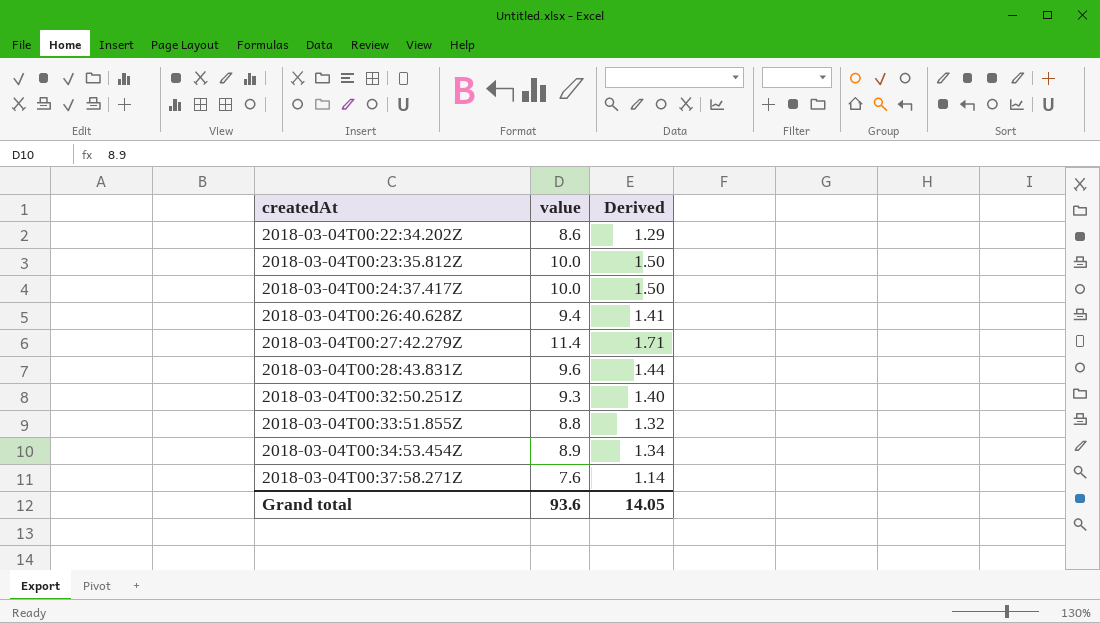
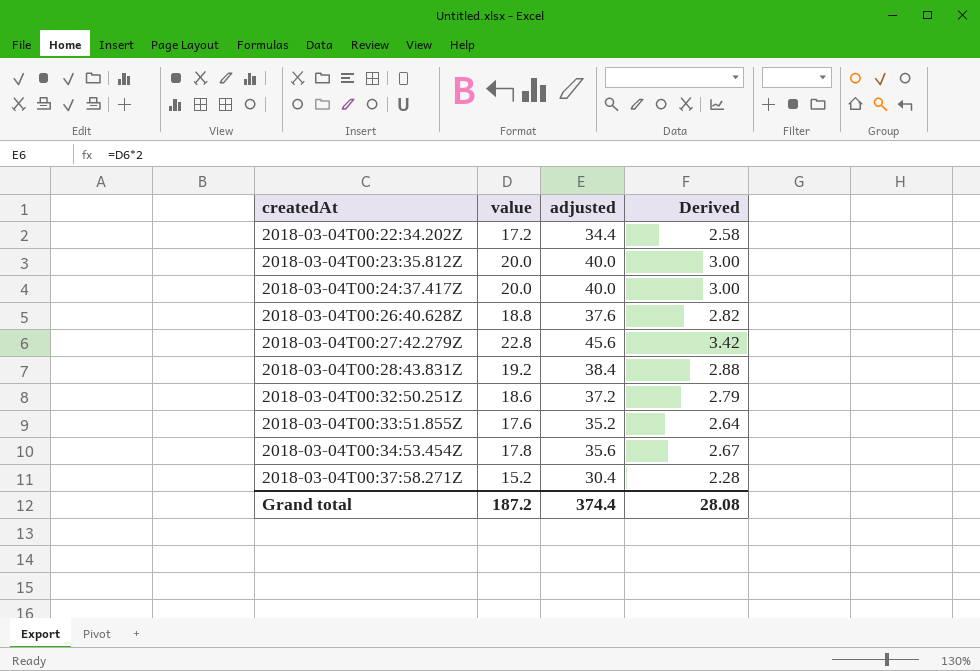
column adjusted | formula: none -> [value] * 2
2018-03-04T00:22:34.202Z | value: 8.6 -> 17.2
2018-03-04T00:22:34.202Z | Derived: 1.29 -> 2.58
2018-03-04T00:23:35.812Z | value: 10.0 -> 20.0
2018-03-04T00:23:35.812Z | Derived: 1.50 -> 3.00
2018-03-04T00:24:37.417Z | value: 10.0 -> 20.0
2018-03-04T00:24:37.417Z | Derived: 1.50 -> 3.00
2018-03-04T00:26:40.628Z | value: 9.4 -> 18.8
2018-03-04T00:26:40.628Z | Derived: 1.41 -> 2.82
2018-03-04T00:27:42.279Z | value: 11.4 -> 22.8
2018-03-04T00:27:42.279Z | Derived: 1.71 -> 3.42
2018-03-04T00:28:43.831Z | value: 9.6 -> 19.2
2018-03-04T00:28:43.831Z | Derived: 1.44 -> 2.88
2018-03-04T00:32:50.251Z | value: 9.3 -> 18.6
2018-03-04T00:32:50.251Z | Derived: 1.40 -> 2.79
2018-03-04T00:33:51.855Z | value: 8.8 -> 17.6
2018-03-04T00:33:51.855Z | Derived: 1.32 -> 2.64
2018-03-04T00:34:53.454Z | value: 8.9 -> 17.8
2018-03-04T00:34:53.454Z | Derived: 1.34 -> 2.67
2018-03-04T00:37:58.271Z | value: 7.6 -> 15.2
2018-03-04T00:37:58.271Z | Derived: 1.14 -> 2.28
Grand total | value: 93.6 -> 187.2
Grand total | Derived: 14.05 -> 28.08

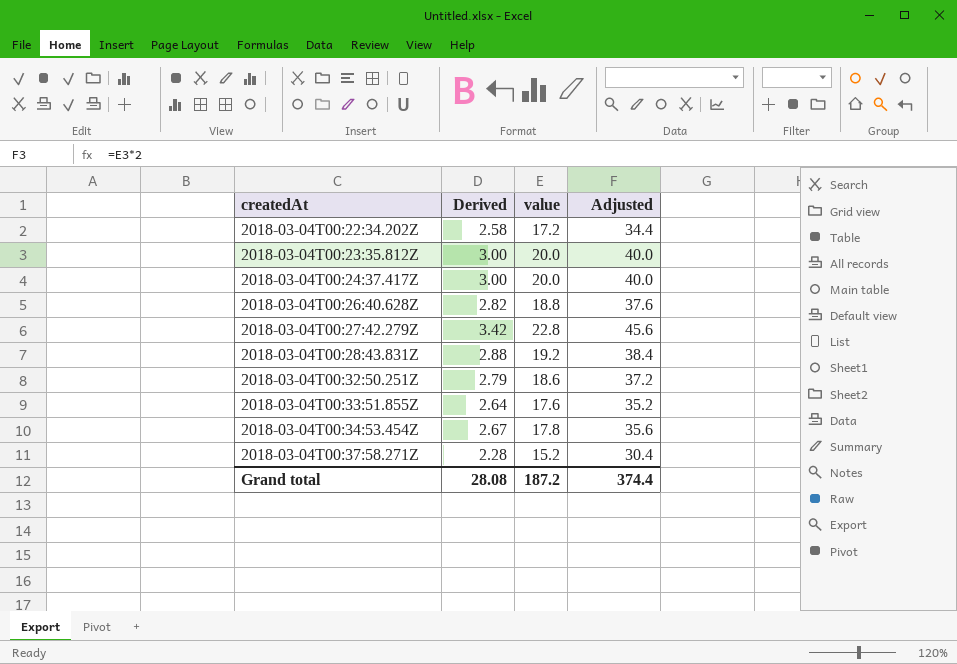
column Derived | position: 4 -> 2
column name: adjusted -> Adjusted

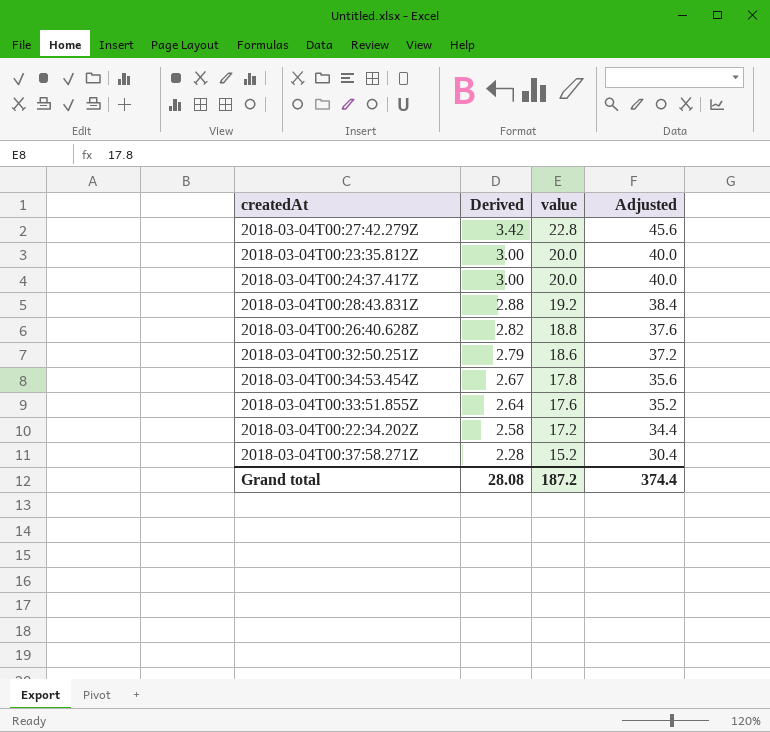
row order: createdAt ascending -> Derived descending

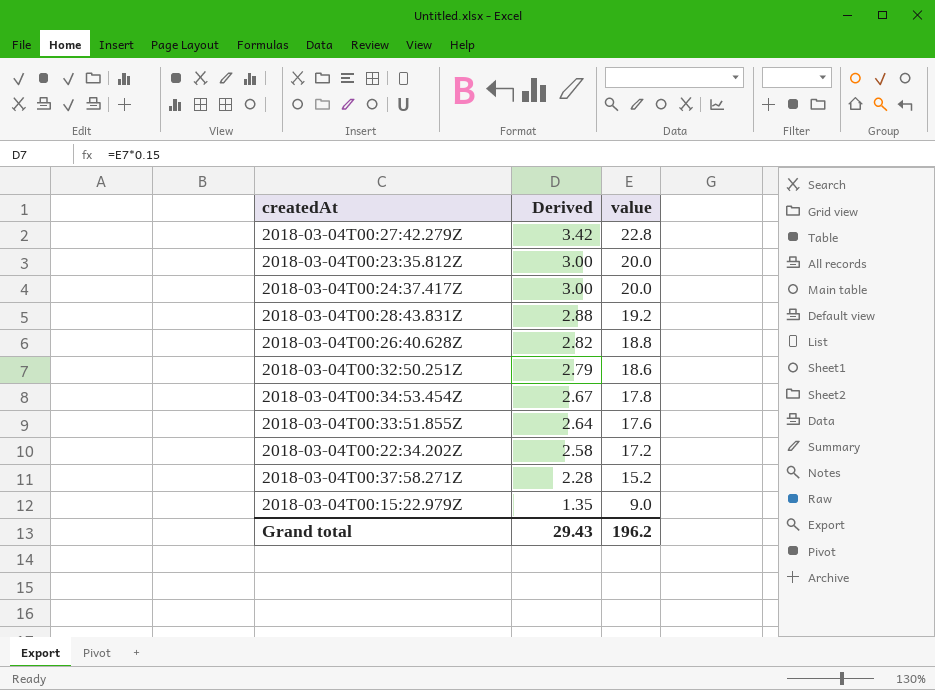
column Adjusted | formula: [value] * 2 -> none
row 2018-03-04T00:15:22.979Z: none -> 1.35 | 9.0
Grand total | Derived: 28.08 -> 29.43
Grand total | value: 187.2 -> 196.2

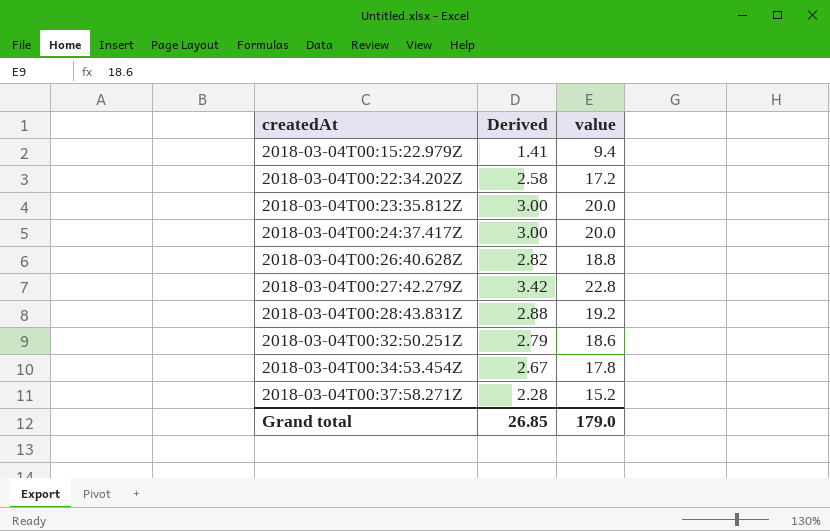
row order: Derived descending -> createdAt ascending
row 2018-03-04T00:33:51.855Z: 2.64 | 17.6 -> none
2018-03-04T00:15:22.979Z | Derived: 1.35 -> 1.41
2018-03-04T00:15:22.979Z | value: 9.0 -> 9.4
Grand total | Derived: 29.43 -> 26.85
Grand total | value: 196.2 -> 179.0

